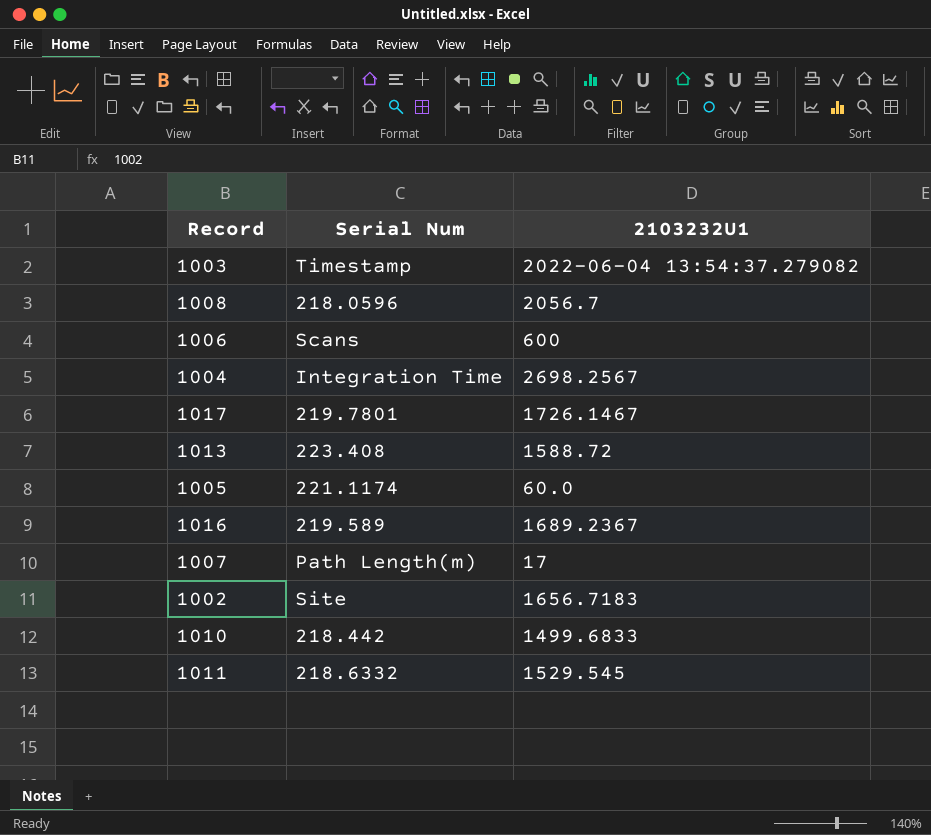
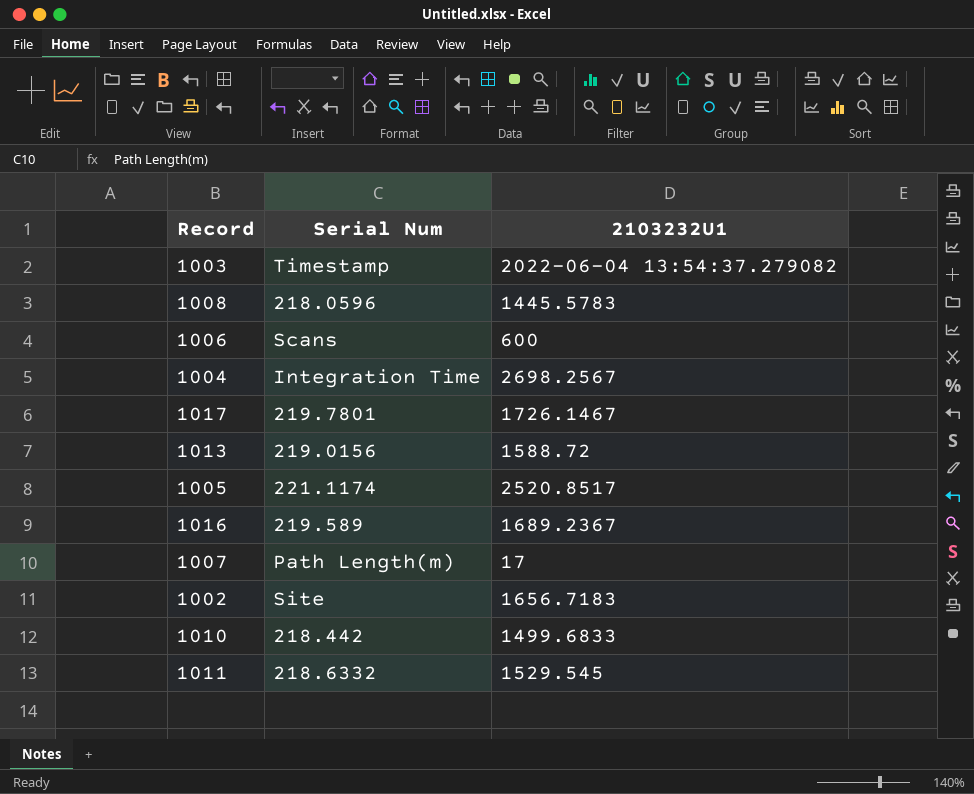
1008 | 2103232U1: 2056.7 -> 1445.5783
1013 | Serial Num: 223.408 -> 219.0156
1005 | 2103232U1: 60.0 -> 2520.8517

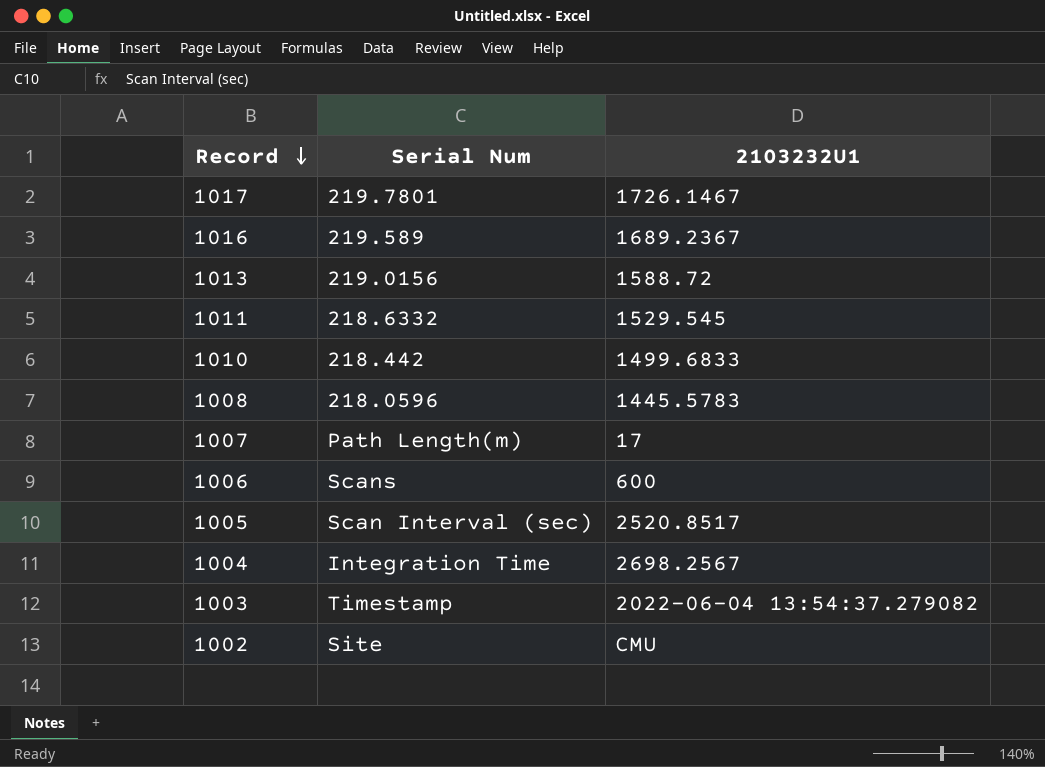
row order: none -> Record descending
1005 | Serial Num: 221.1174 -> Scan Interval (sec)
1002 | 2103232U1: 1656.7183 -> CMU

